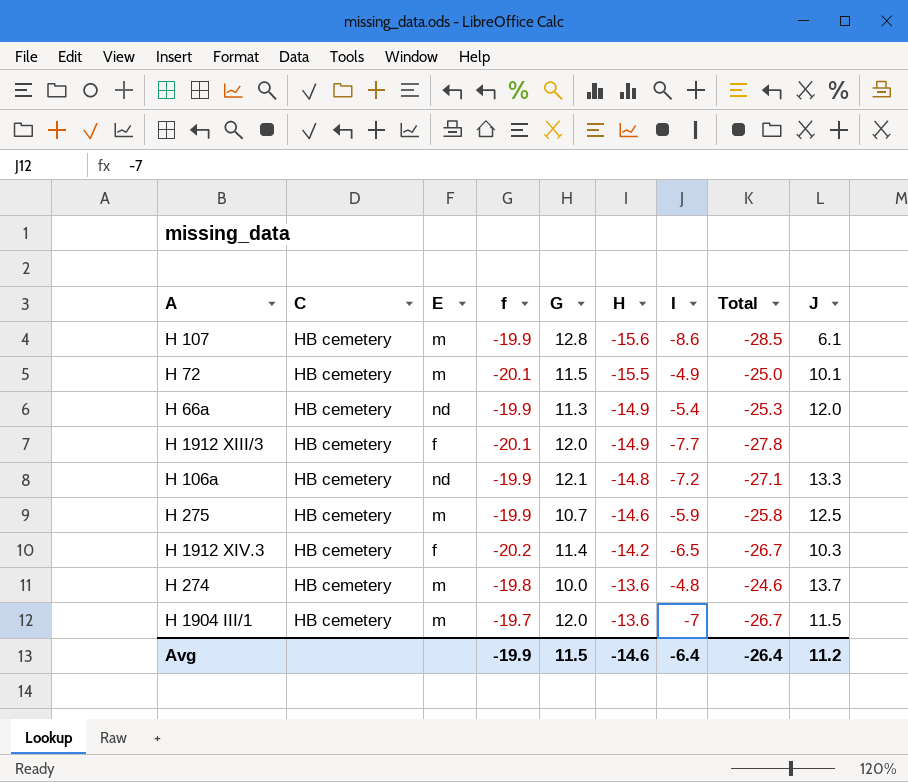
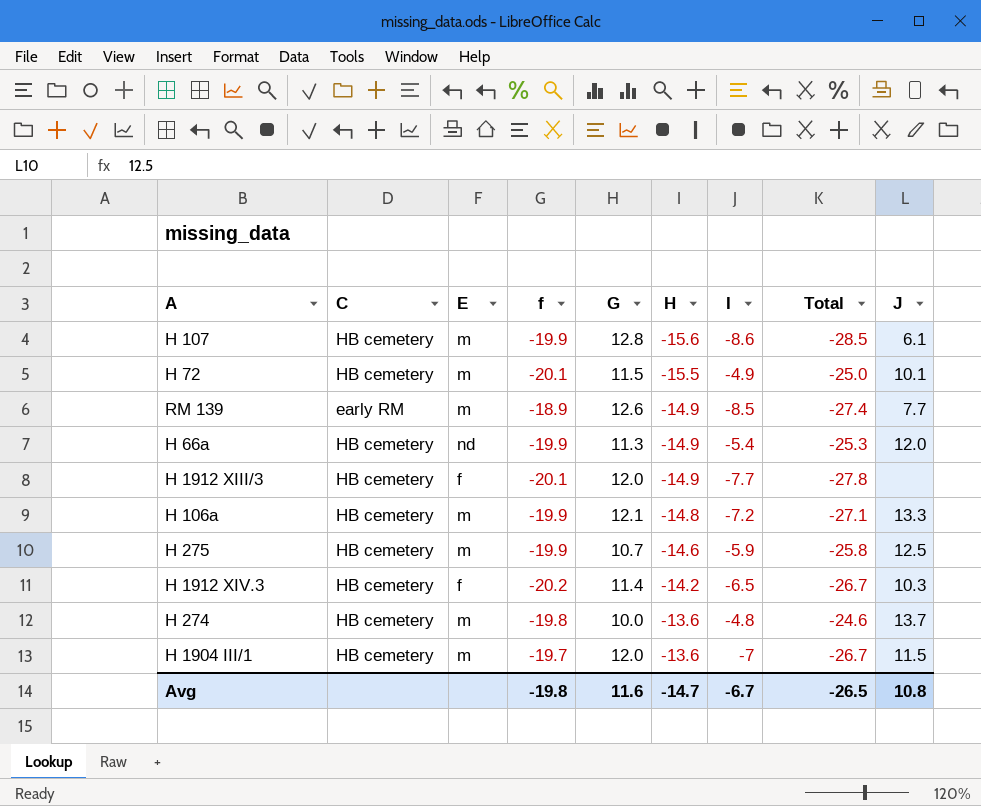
row RM 139: none -> early RM | m | -18.9 | 12.6 | -14.9 | -8.5 | -27.4 | 7.7
H 106a | E: nd -> m
Avg | f: -19.9 -> -19.8
Avg | G: 11.5 -> 11.6
Avg | H: -14.6 -> -14.7
Avg | I: -6.4 -> -6.7
Avg | Total: -26.4 -> -26.5
Avg | J: 11.2 -> 10.8

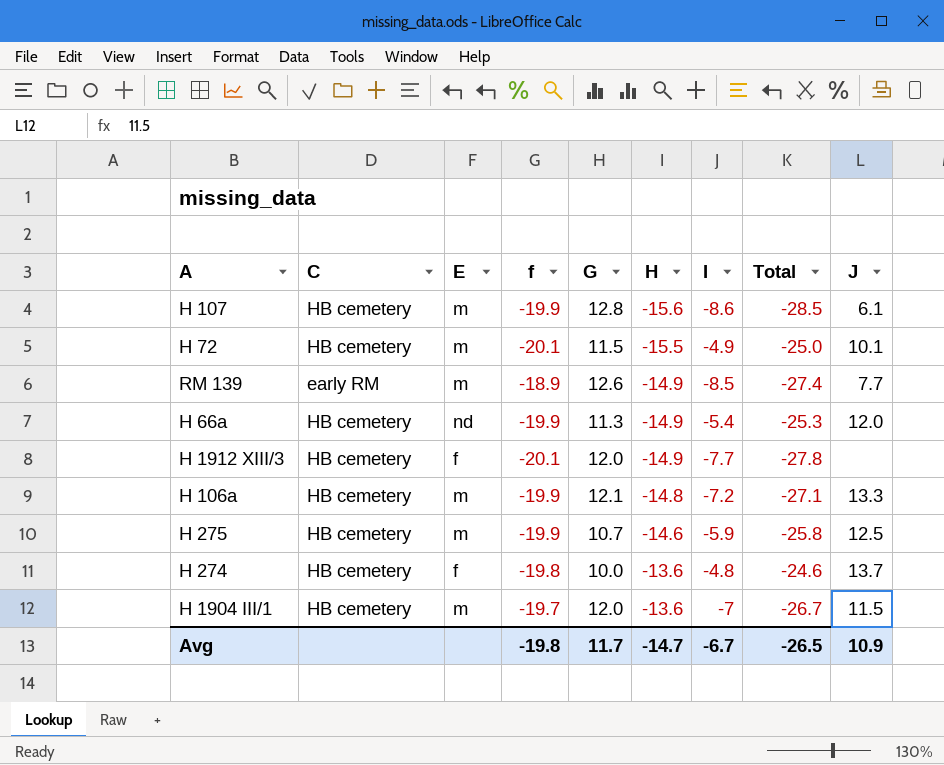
row H 1912 XIV.3: HB cemetery | f | -20.2 | 11.4 | -14.2 | -6.5 | -26.7 | 10.3 -> none
H 274 | E: m -> f
Avg | G: 11.6 -> 11.7
Avg | J: 10.8 -> 10.9

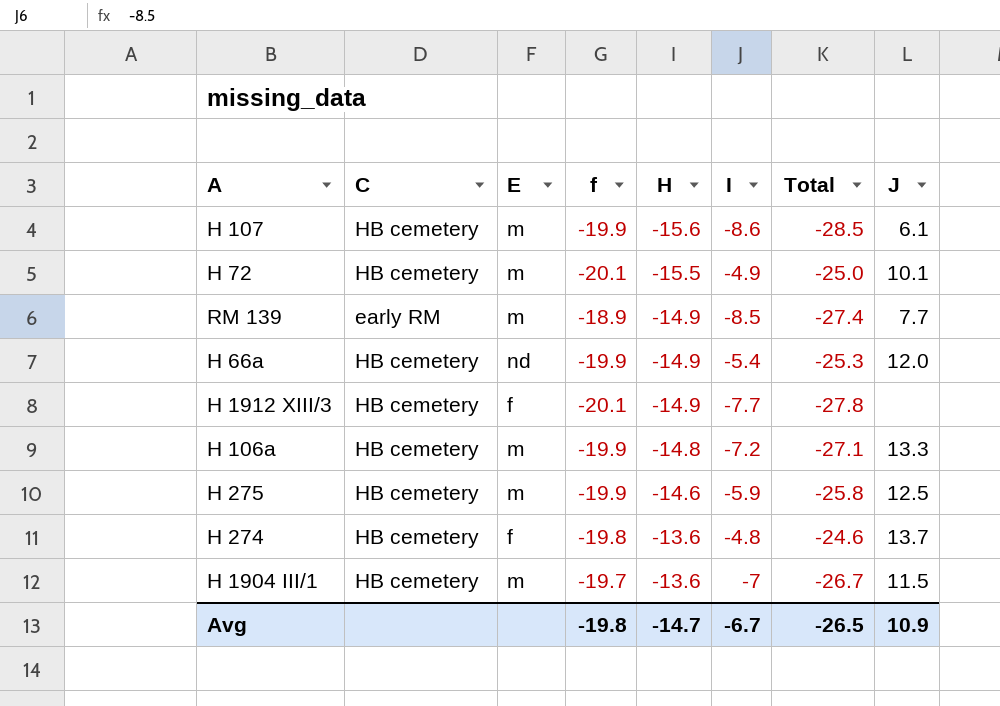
column G | position: 5 -> none

